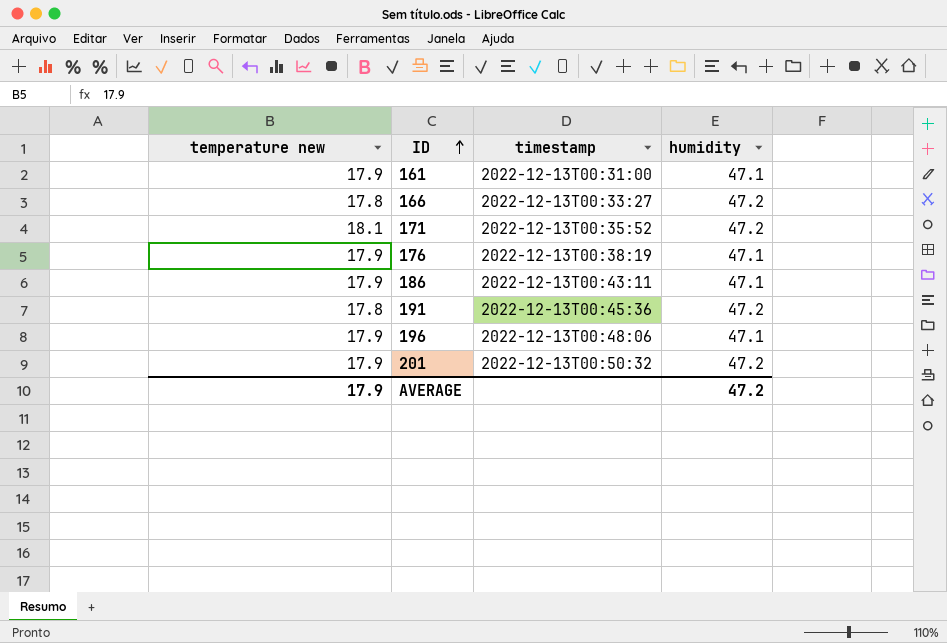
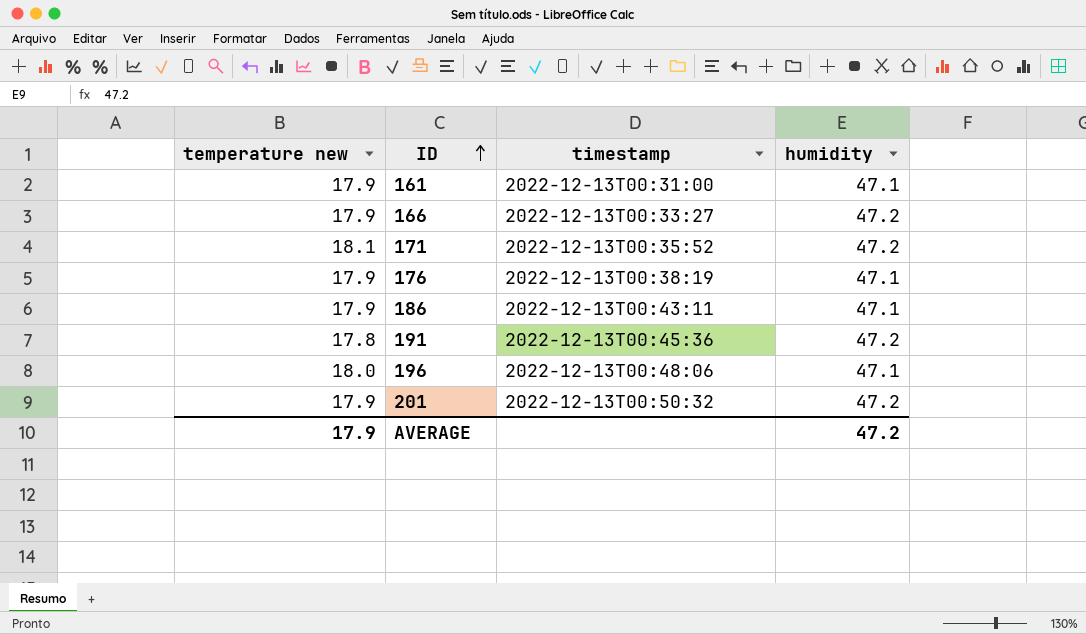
166 | temperature new: 17.8 -> 17.9
196 | temperature new: 17.9 -> 18.0

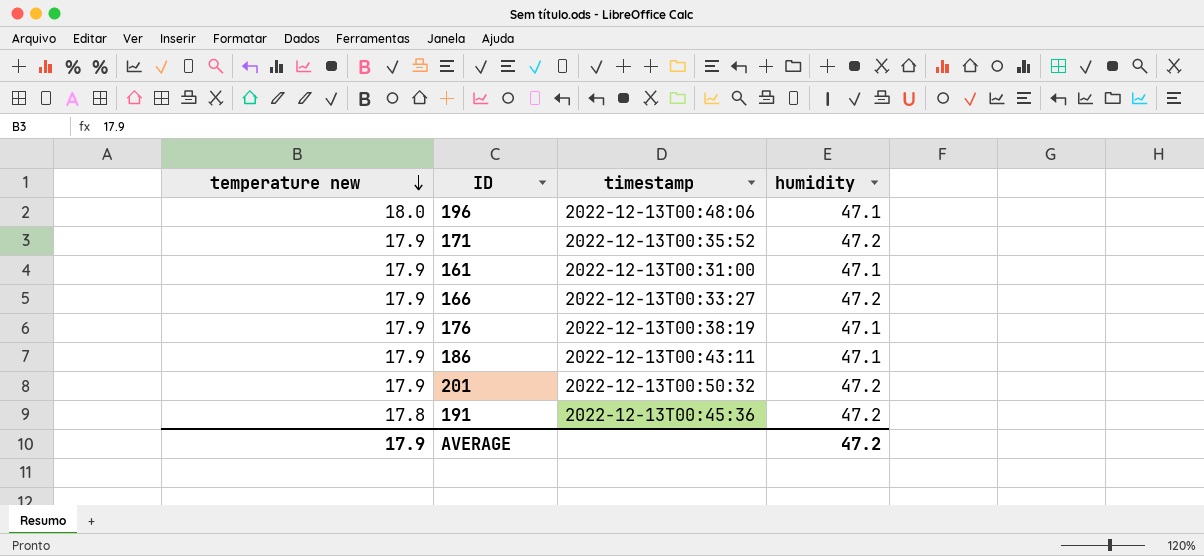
row order: ID ascending -> temperature new descending
171 | temperature new: 18.1 -> 17.9

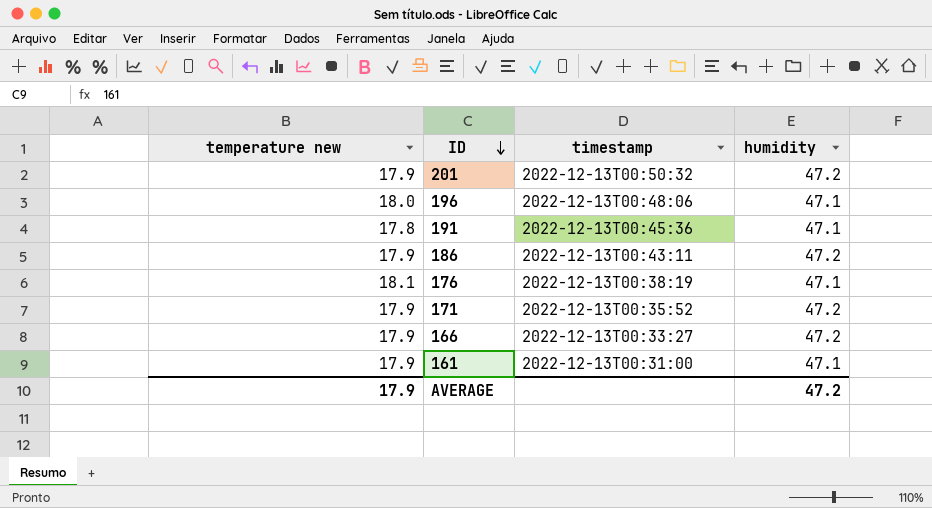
row order: temperature new descending -> ID descending
191 | humidity: 47.2 -> 47.1
186 | humidity: 47.1 -> 47.2
176 | temperature new: 17.9 -> 18.1

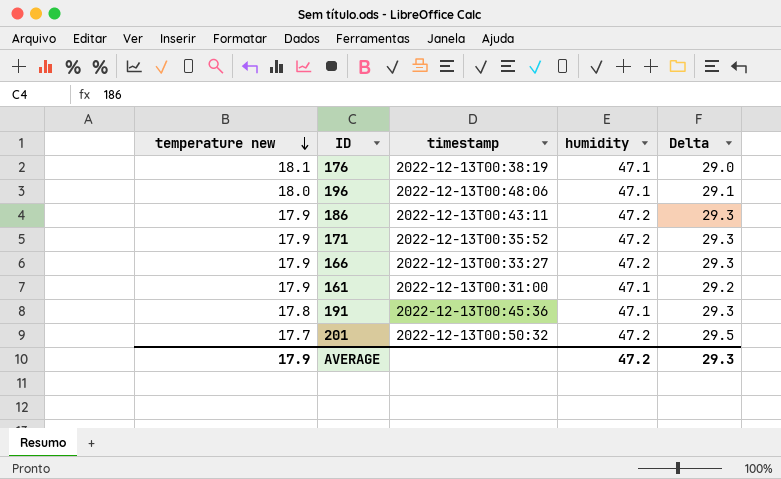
row order: ID descending -> temperature new descending
column Delta | formula: none -> [humidity] - [temperature new]
201 | temperature new: 17.9 -> 17.7

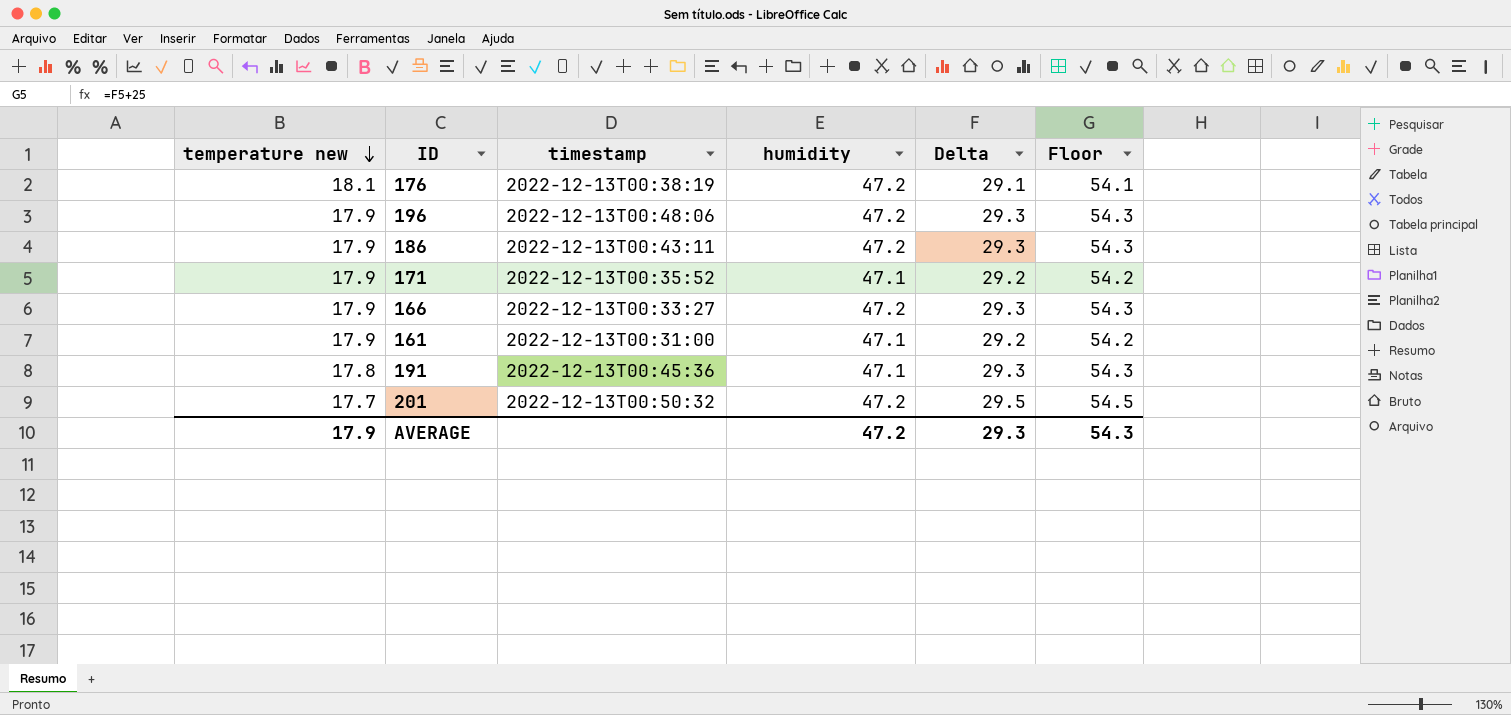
column Floor | formula: none -> [Delta] + 25
176 | humidity: 47.1 -> 47.2
176 | Delta: 29.0 -> 29.1
196 | temperature new: 18.0 -> 17.9
196 | humidity: 47.1 -> 47.2
196 | Delta: 29.1 -> 29.3
171 | humidity: 47.2 -> 47.1
171 | Delta: 29.3 -> 29.2

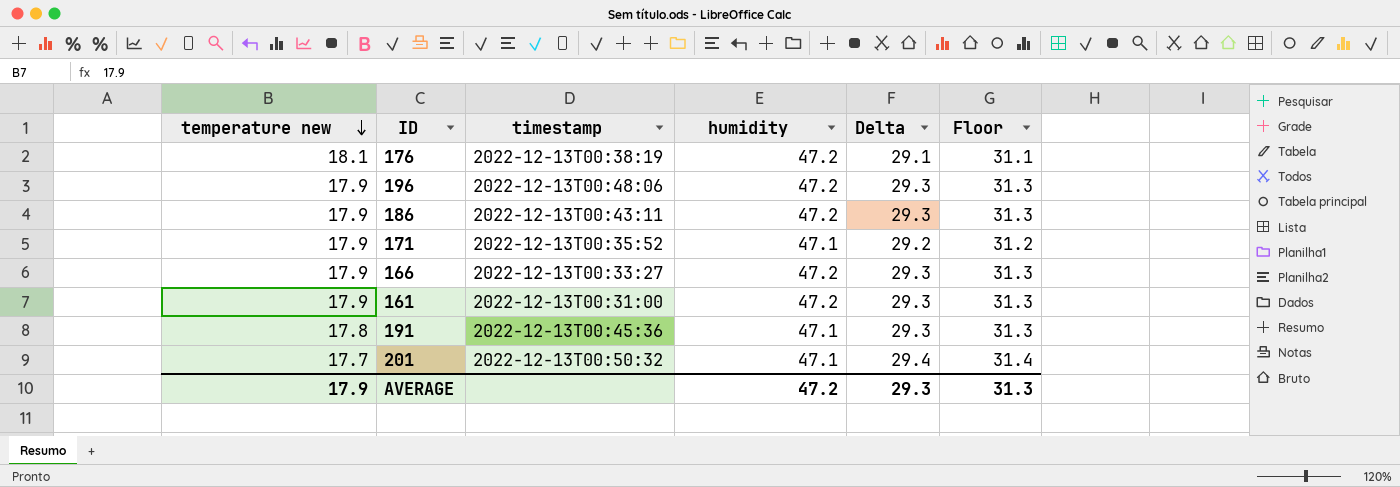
column Floor | formula: [Delta] + 25 -> [Delta] + 2
161 | humidity: 47.1 -> 47.2
161 | Delta: 29.2 -> 29.3
201 | humidity: 47.2 -> 47.1
201 | Delta: 29.5 -> 29.4
AVERAGE | Floor: 54.3 -> 31.3

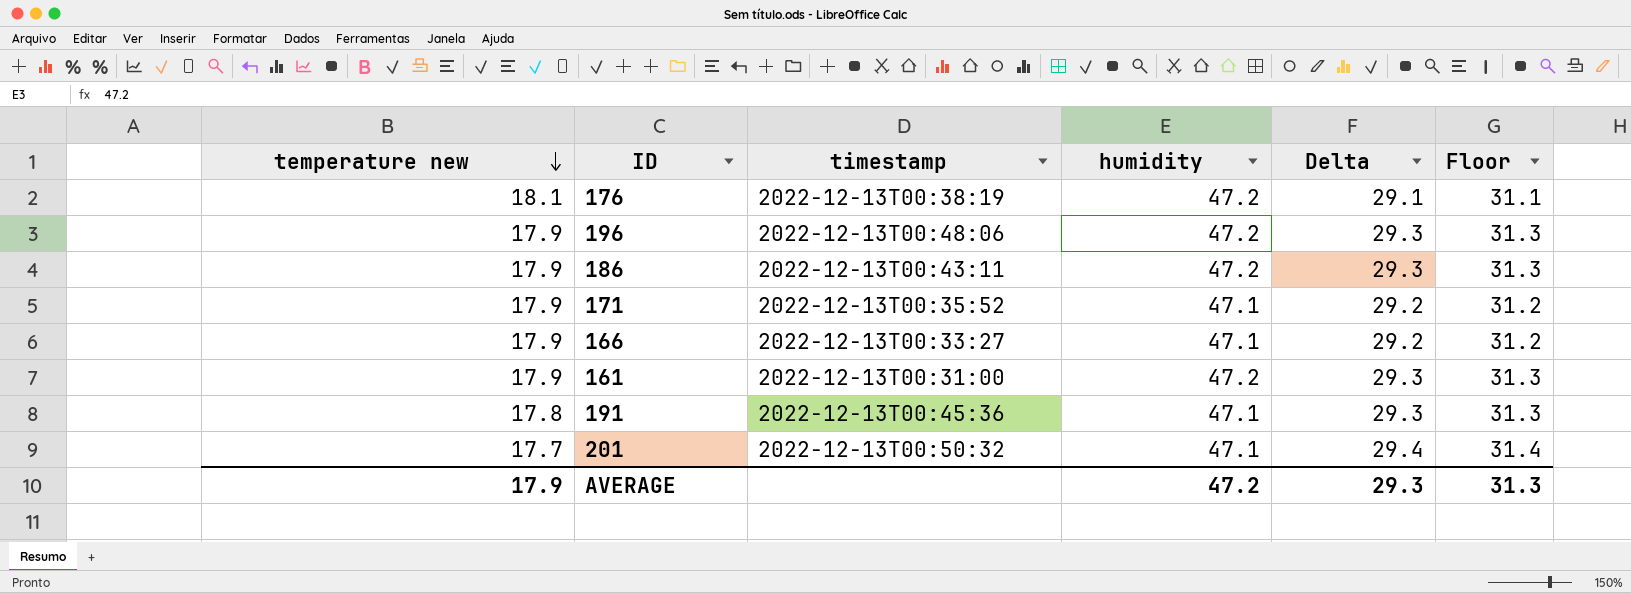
166 | humidity: 47.2 -> 47.1
166 | Delta: 29.3 -> 29.2
166 | Floor: 31.3 -> 31.2

